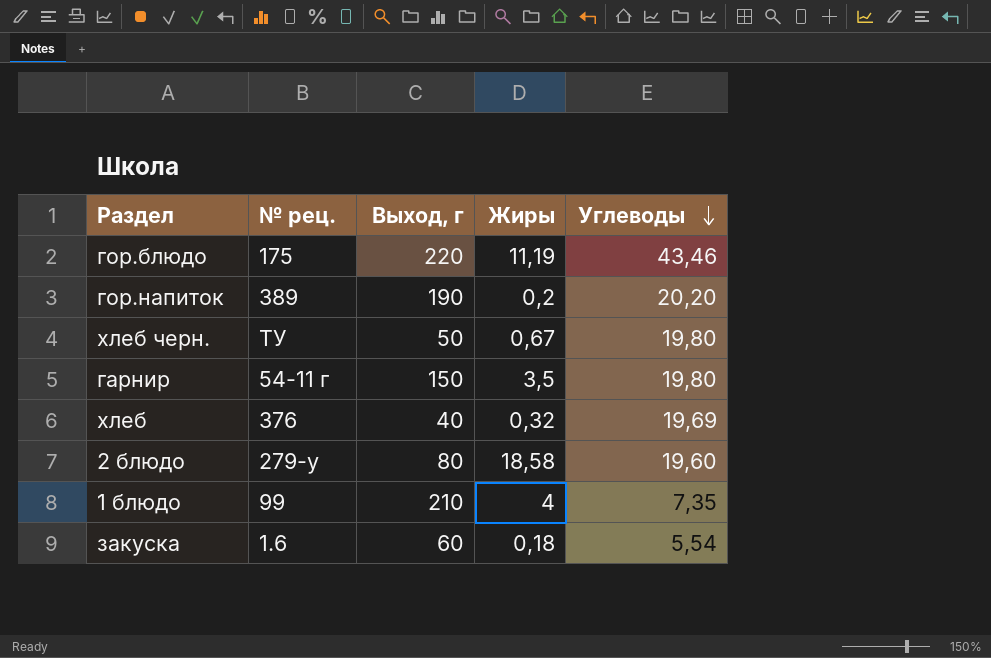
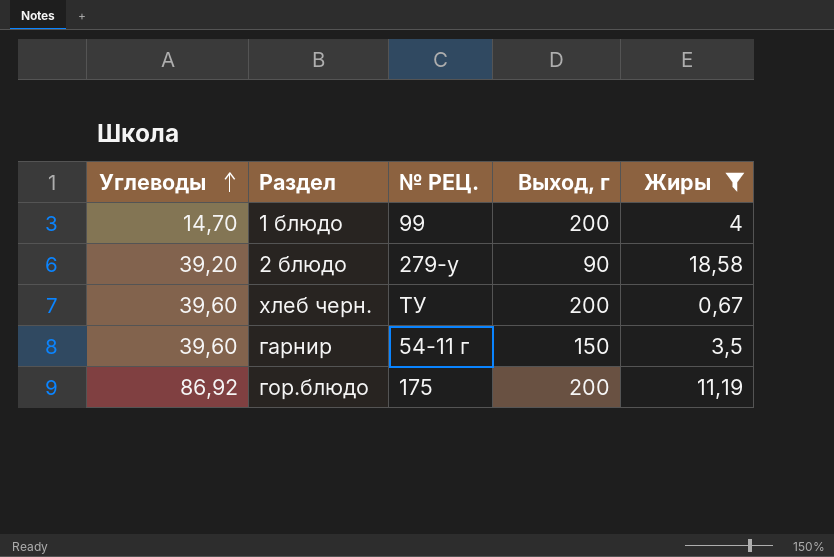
filter: none -> Жиры >= 0,67
row order: Углеводы descending -> Углеводы ascending
column Углеводы | position: 5 -> 1
column name: № рец. -> № РЕЦ.
1 блюдо | Углеводы: 7,35 -> 14,70
1 блюдо | Выход, г: 210 -> 200
2 блюдо | Углеводы: 19,60 -> 39,20
2 блюдо | Выход, г: 80 -> 90
хлеб черн. | Углеводы: 19,80 -> 39,60
хлеб черн. | Выход, г: 50 -> 200
гарнир | Углеводы: 19,80 -> 39,60
гор.блюдо | Углеводы: 43,46 -> 86,92
гор.блюдо | Выход, г: 220 -> 200

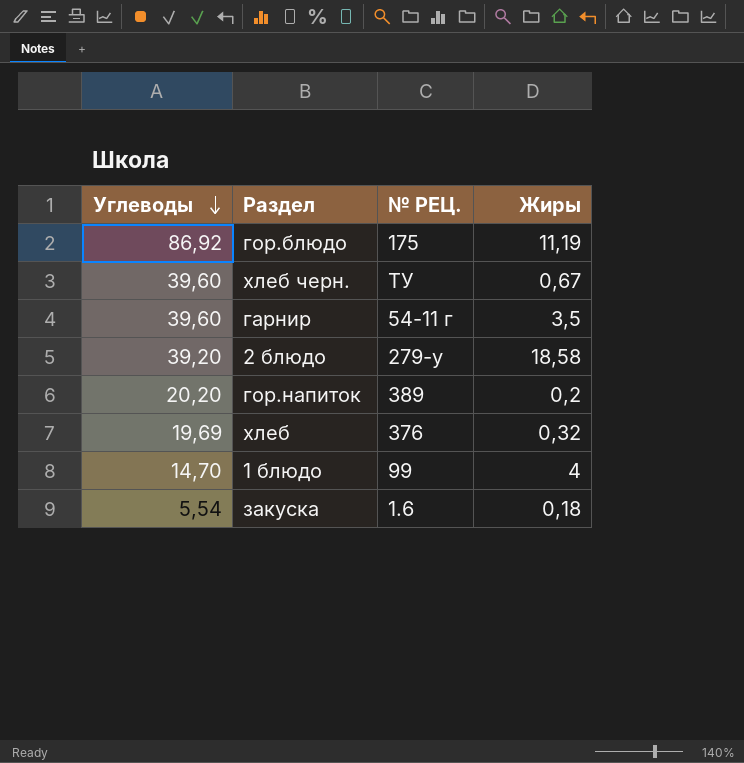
filter: Жиры >= 0,67 -> none
row order: Углеводы ascending -> Углеводы descending
column Выход, г | position: 4 -> none

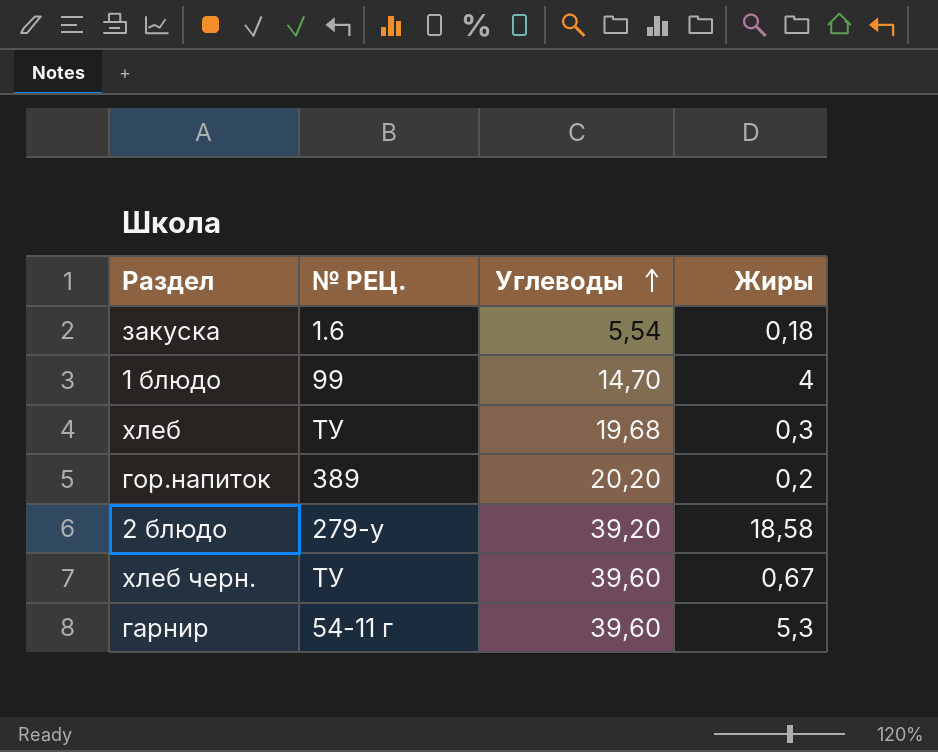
row order: Углеводы descending -> Углеводы ascending
column Углеводы | position: 1 -> 3
row гор.блюдо: 86,92 | 175 | 11,19 -> none
хлеб | № РЕЦ.: 376 -> ТУ
хлеб | Углеводы: 19,69 -> 19,68
хлеб | Жиры: 0,32 -> 0,3
гарнир | Жиры: 3,5 -> 5,3

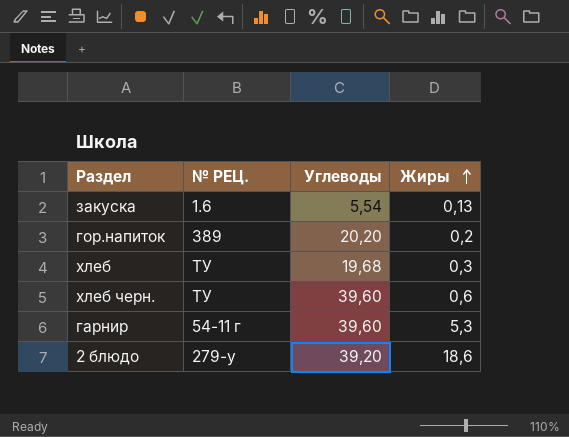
row order: Углеводы ascending -> Жиры ascending
row 1 блюдо: 99 | 14,70 | 4 -> none
закуска | Жиры: 0,18 -> 0,13
хлеб черн. | Жиры: 0,67 -> 0,6
2 блюдо | Жиры: 18,58 -> 18,6

